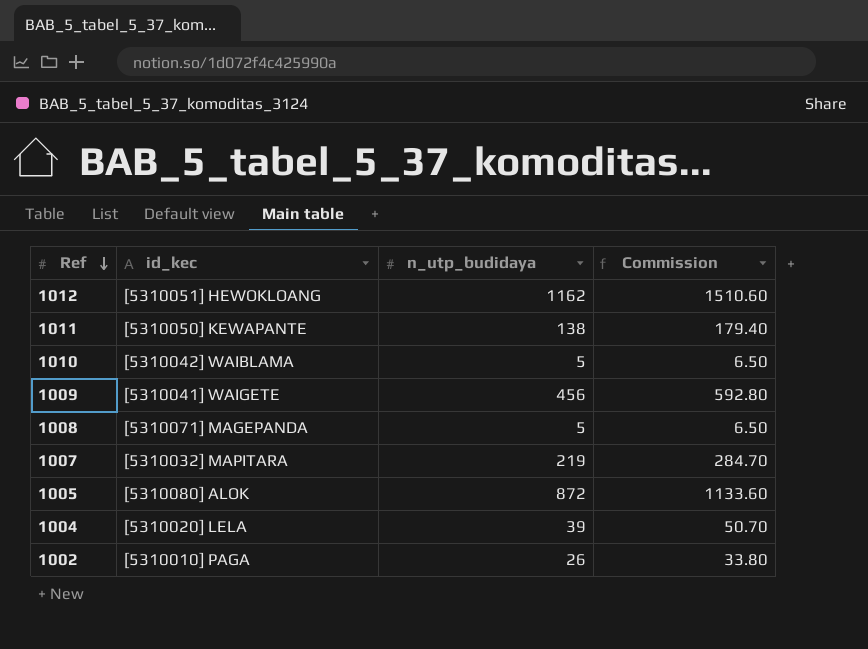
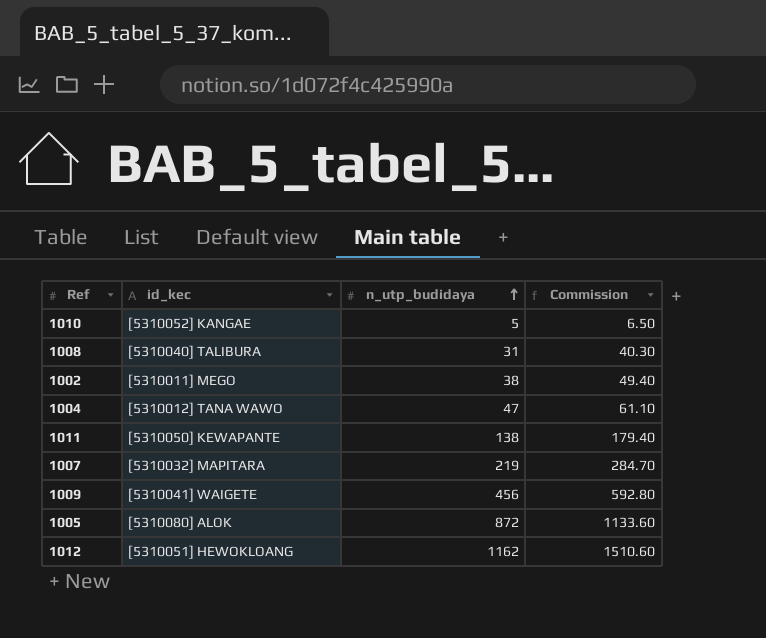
row order: Ref descending -> n_utp_budidaya ascending
1010 | id_kec: [5310042] WAIBLAMA -> [5310052] KANGAE
1008 | id_kec: [5310071] MAGEPANDA -> [5310040] TALIBURA
1008 | n_utp_budidaya: 5 -> 31
1008 | Commission: 6.50 -> 40.30
1002 | id_kec: [5310010] PAGA -> [5310011] MEGO
1002 | n_utp_budidaya: 26 -> 38
1002 | Commission: 33.80 -> 49.40
1004 | id_kec: [5310020] LELA -> [5310012] TANA WAWO
1004 | n_utp_budidaya: 39 -> 47
1004 | Commission: 50.70 -> 61.10

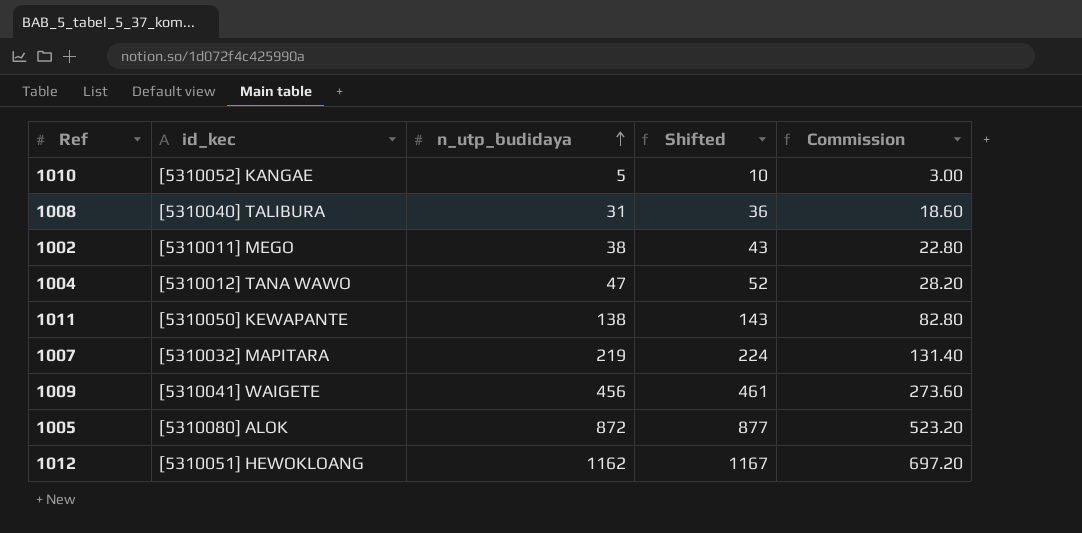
column Shifted | formula: none -> [n_utp_budidaya] + 5
column Commission | formula: [n_utp_budidaya] * 1.3 -> [n_utp_budidaya] * 0.6

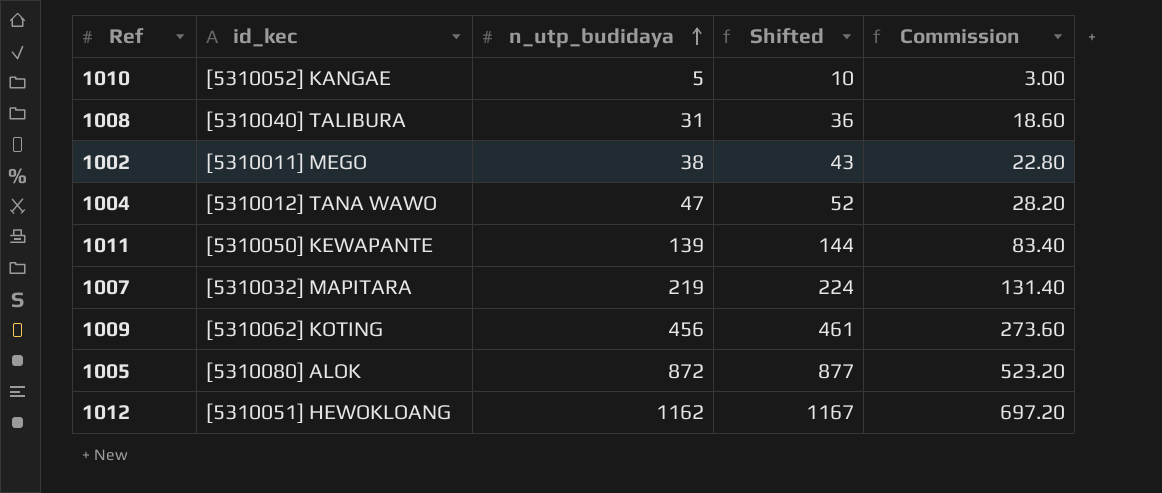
1011 | n_utp_budidaya: 138 -> 139
1011 | Shifted: 143 -> 144
1011 | Commission: 82.80 -> 83.40
1009 | id_kec: [5310041] WAIGETE -> [5310062] KOTING

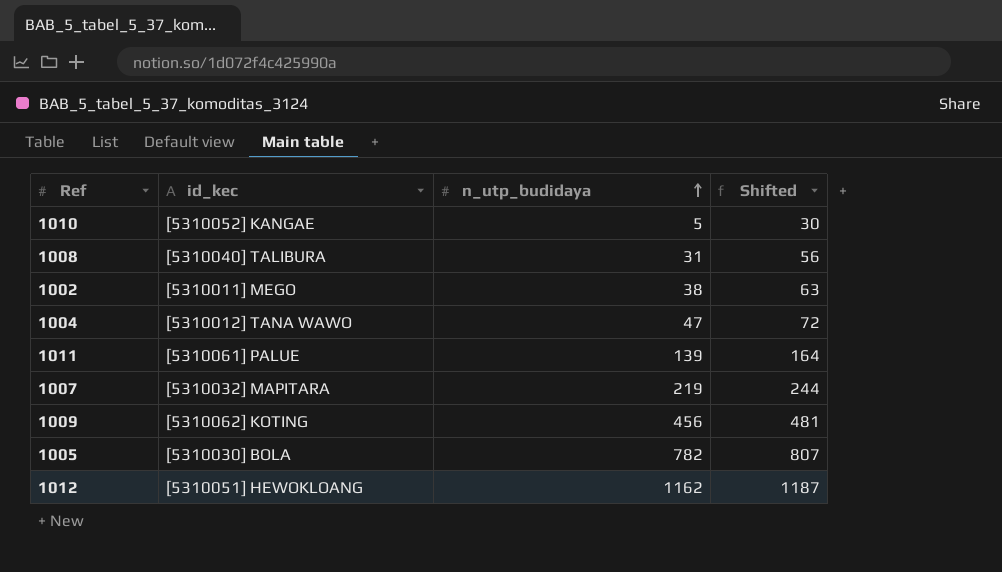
column Commission | formula: [n_utp_budidaya] * 0.6 -> none
column Shifted | formula: [n_utp_budidaya] + 5 -> [n_utp_budidaya] + 25
1011 | id_kec: [5310050] KEWAPANTE -> [5310061] PALUE
1005 | id_kec: [5310080] ALOK -> [5310030] BOLA
1005 | n_utp_budidaya: 872 -> 782

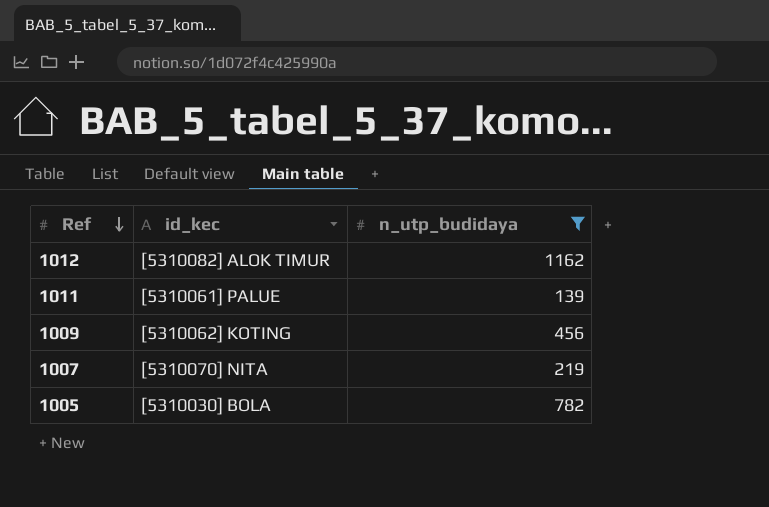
filter: none -> n_utp_budidaya >= 139
row order: n_utp_budidaya ascending -> Ref descending
column Shifted | formula: [n_utp_budidaya] + 25 -> none
1012 | id_kec: [5310051] HEWOKLOANG -> [5310082] ALOK TIMUR
1007 | id_kec: [5310032] MAPITARA -> [5310070] NITA

